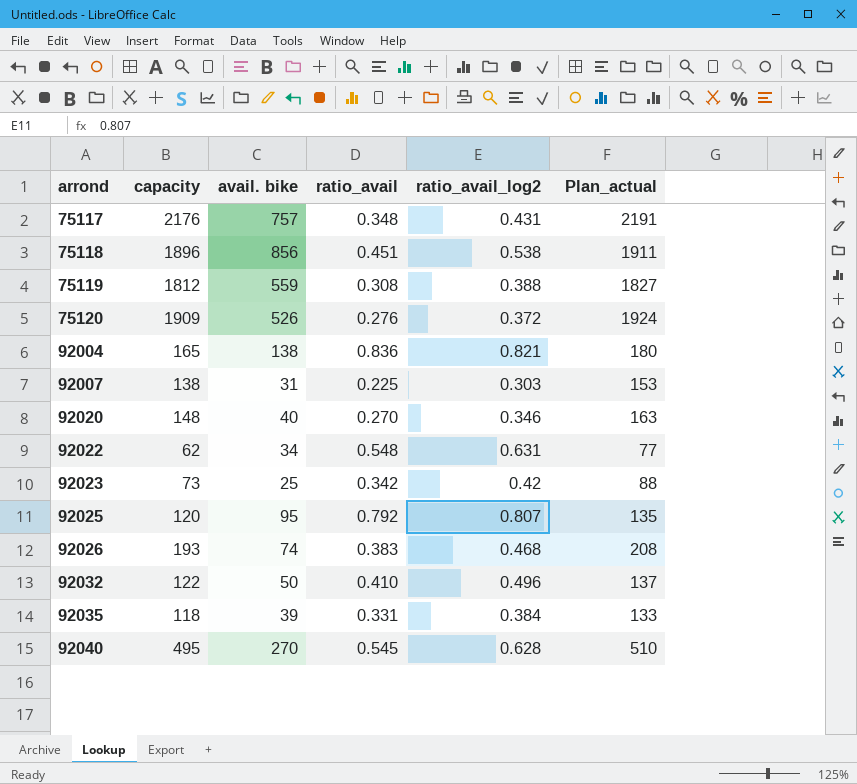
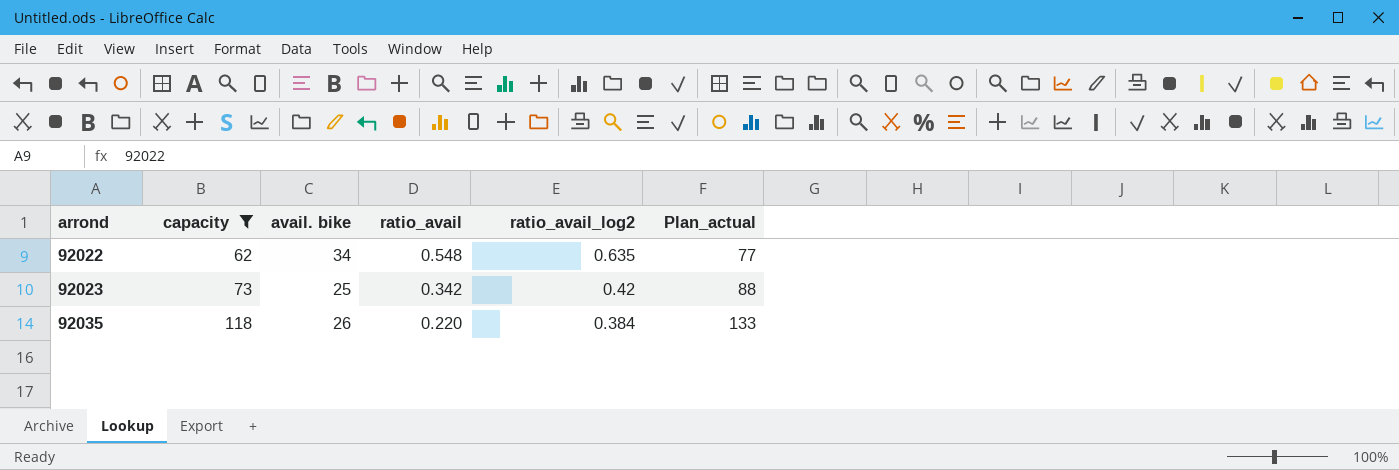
filter: none -> capacity <= 118
92022 | ratio_avail_log2: 0.631 -> 0.635
92035 | avail. bike: 39 -> 26
92035 | ratio_avail: 0.331 -> 0.220

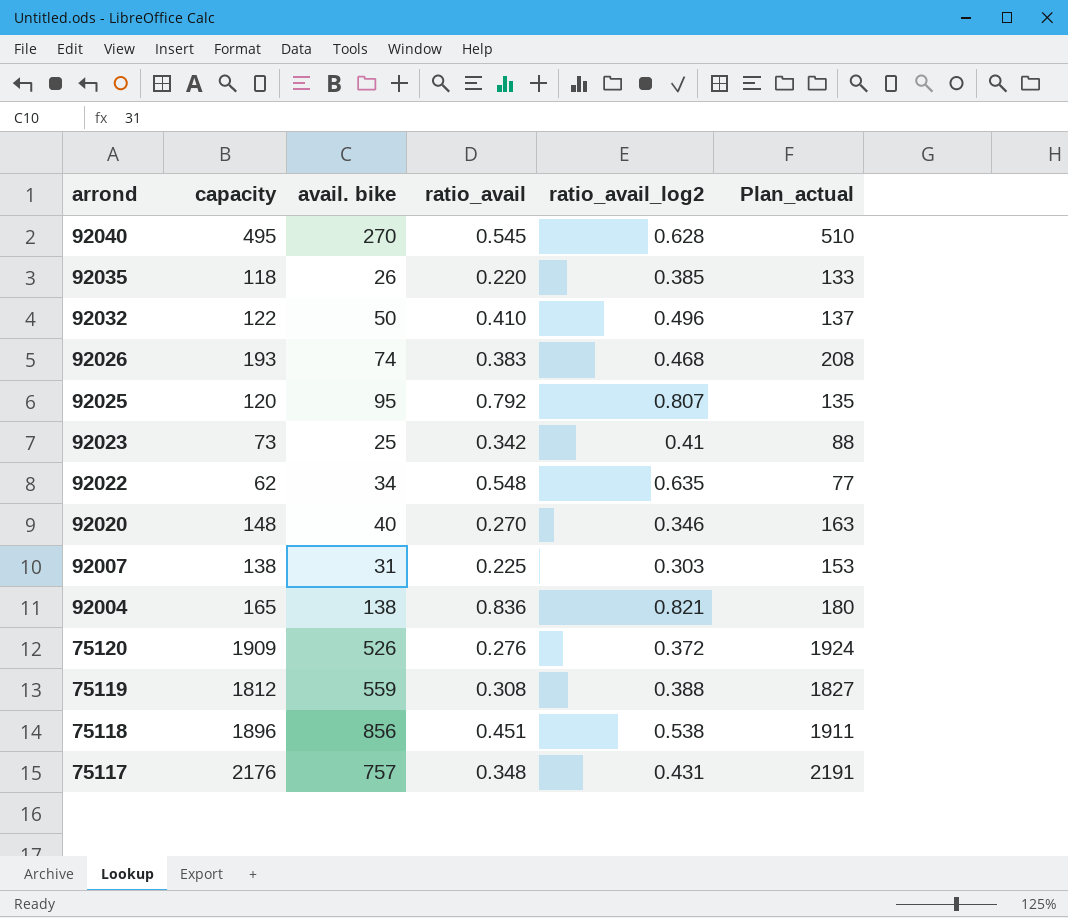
filter: capacity <= 118 -> none
row order: arrond ascending -> arrond descending
92035 | ratio_avail_log2: 0.384 -> 0.385
92023 | ratio_avail_log2: 0.42 -> 0.41

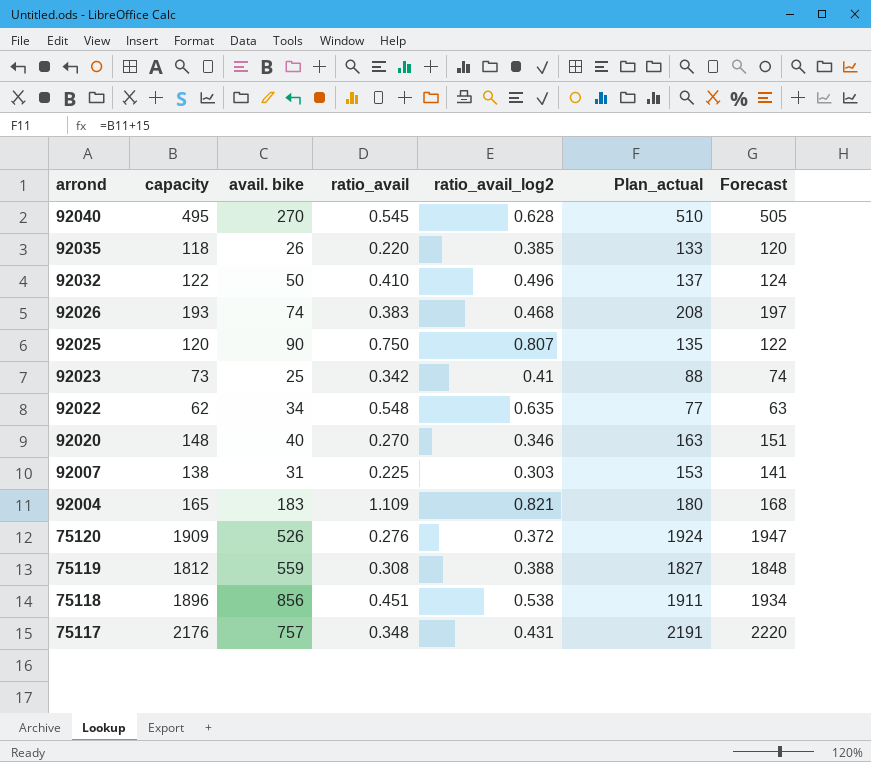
column Forecast | formula: none -> [capacity] * 1.02
92025 | avail. bike: 95 -> 90
92025 | ratio_avail: 0.792 -> 0.750
92004 | avail. bike: 138 -> 183
92004 | ratio_avail: 0.836 -> 1.109

